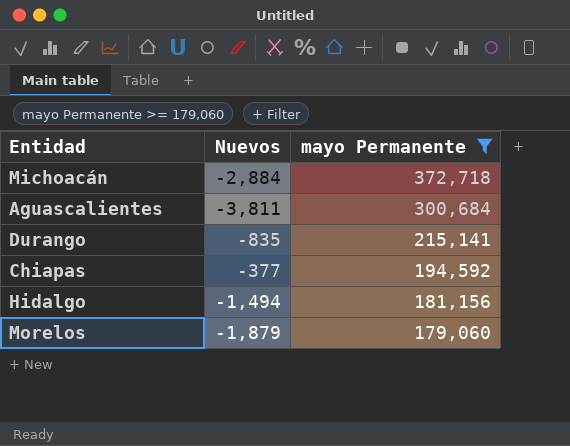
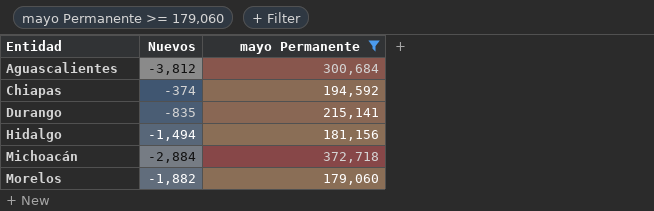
row order: mayo Permanente descending -> Entidad ascending
Aguascalientes | Nuevos: -3,811 -> -3,812
Chiapas | Nuevos: -377 -> -374
Morelos | Nuevos: -1,879 -> -1,882

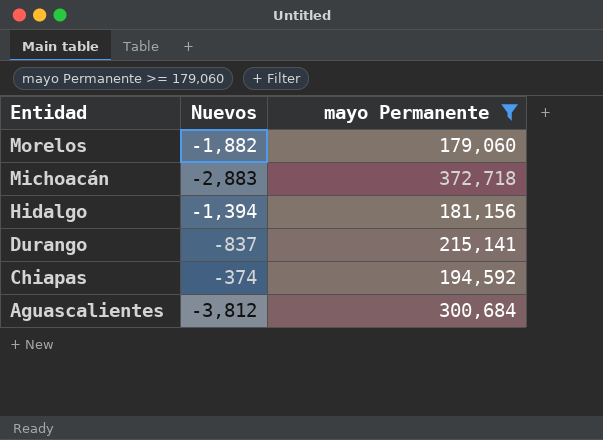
row order: Entidad ascending -> Entidad descending
Michoacán | Nuevos: -2,884 -> -2,883
Hidalgo | Nuevos: -1,494 -> -1,394
Durango | Nuevos: -835 -> -837

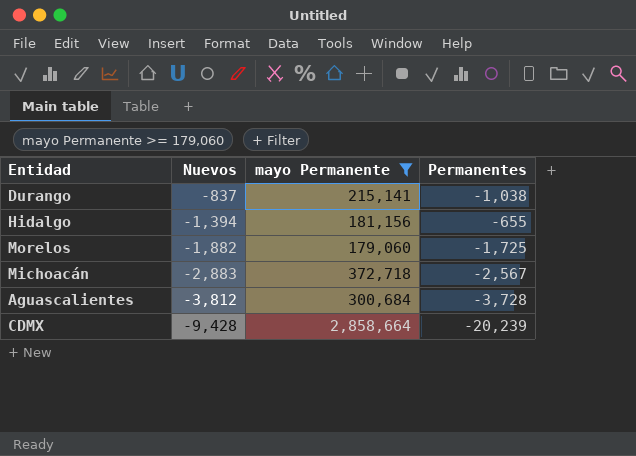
row order: Entidad descending -> Nuevos descending
column Permanentes | position: none -> 4
row Chiapas: -374 | 194,592 -> none
row CDMX: none -> -9,428 | 2,858,664 | -20,239

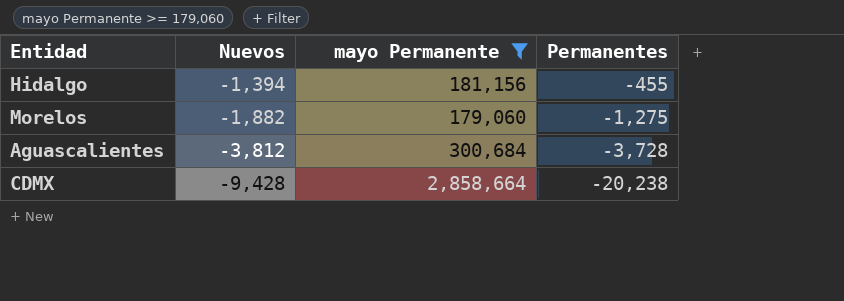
row Durango: -837 | 215,141 | -1,038 -> none
row Michoacán: -2,883 | 372,718 | -2,567 -> none
Hidalgo | Permanentes: -655 -> -455
Morelos | Permanentes: -1,725 -> -1,275
CDMX | Permanentes: -20,239 -> -20,238

